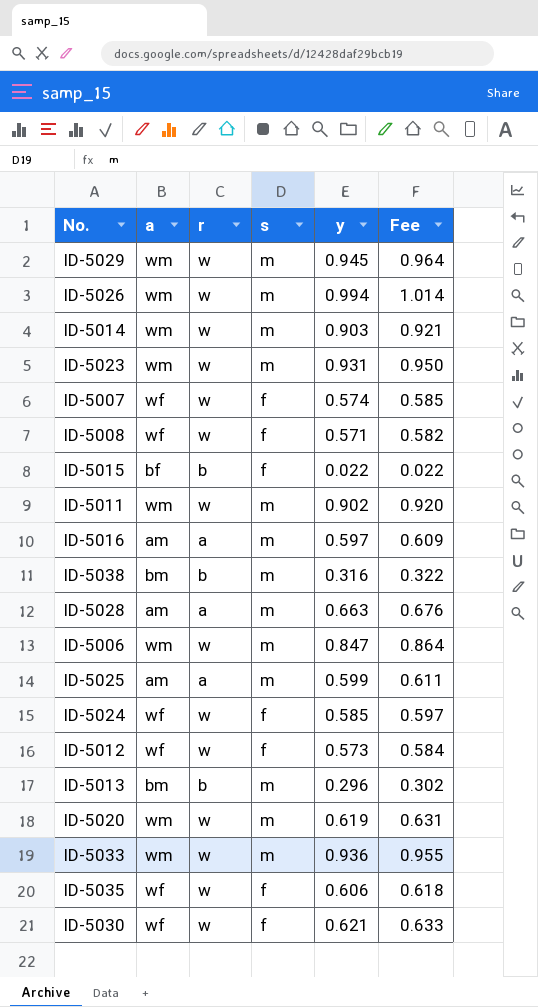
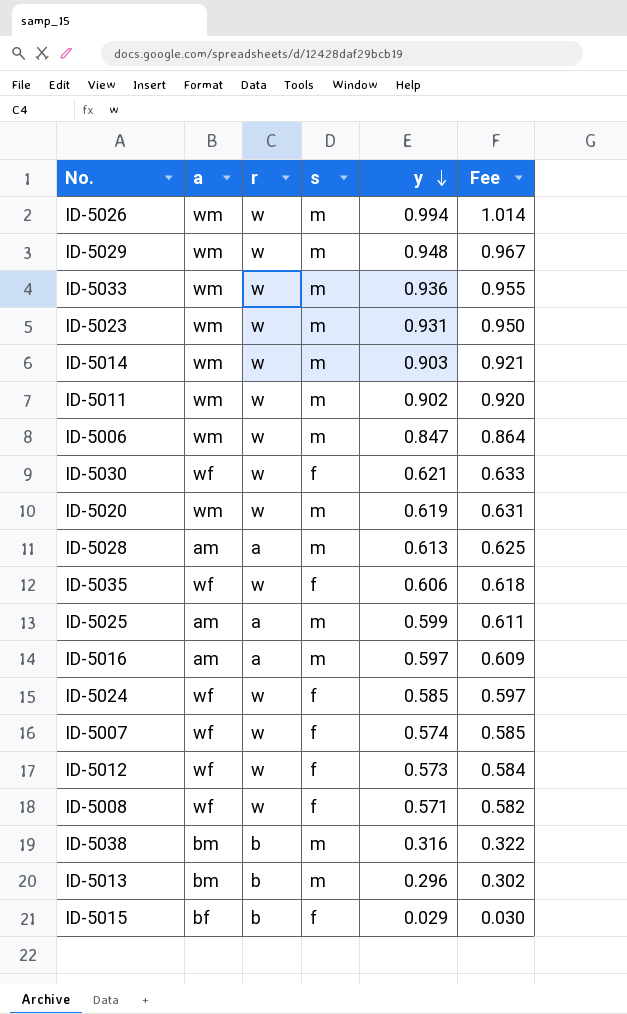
row order: none -> y descending
ID-5029 | y: 0.945 -> 0.948
ID-5029 | Fee: 0.964 -> 0.967
ID-5028 | y: 0.663 -> 0.613
ID-5028 | Fee: 0.676 -> 0.625
ID-5015 | y: 0.022 -> 0.029
ID-5015 | Fee: 0.022 -> 0.030

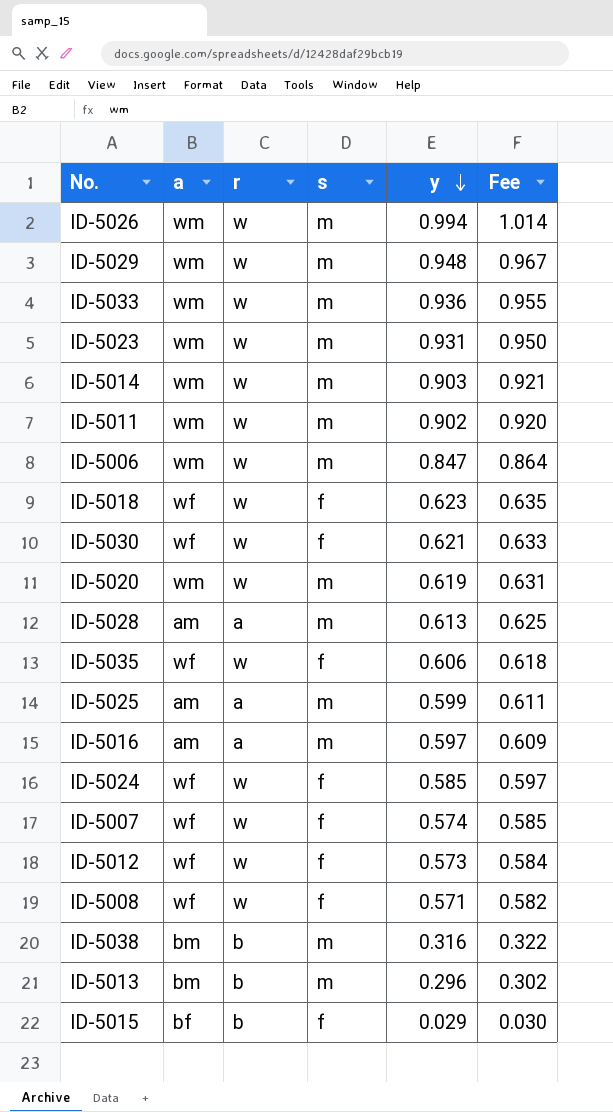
row ID-5018: none -> wf | w | f | 0.623 | 0.635

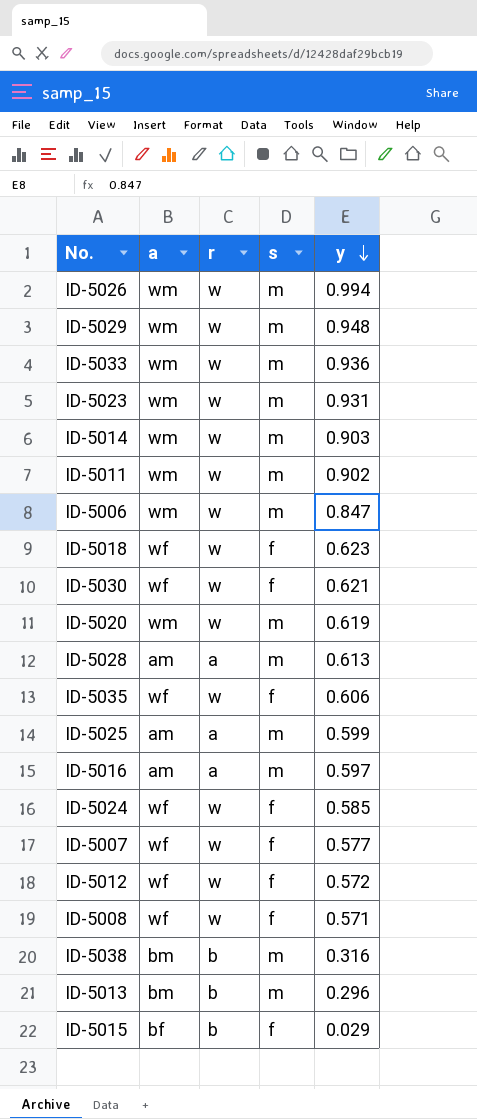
column Fee | formula: [y] * 1.02 -> none
ID-5007 | y: 0.574 -> 0.577
ID-5012 | y: 0.573 -> 0.572

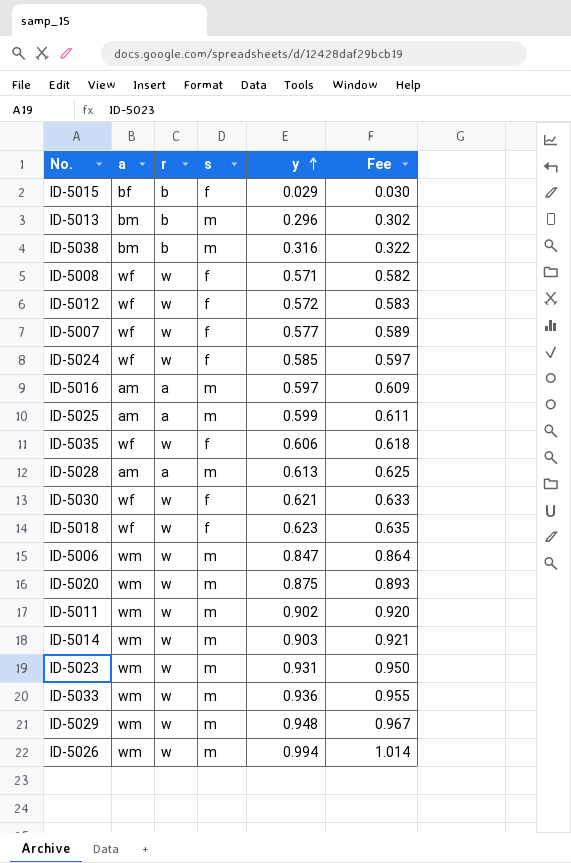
row order: y descending -> y ascending
column Fee | formula: none -> [y] * 1.02
ID-5020 | y: 0.619 -> 0.875

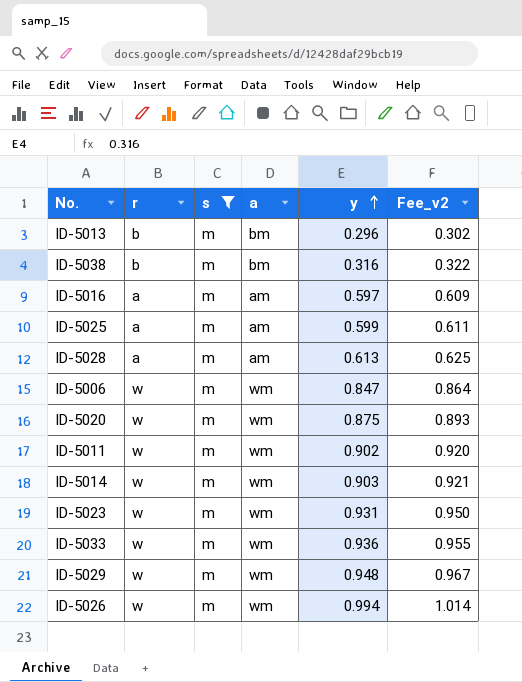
filter: none -> s = m
column a | position: 2 -> 4
column name: Fee -> Fee_v2

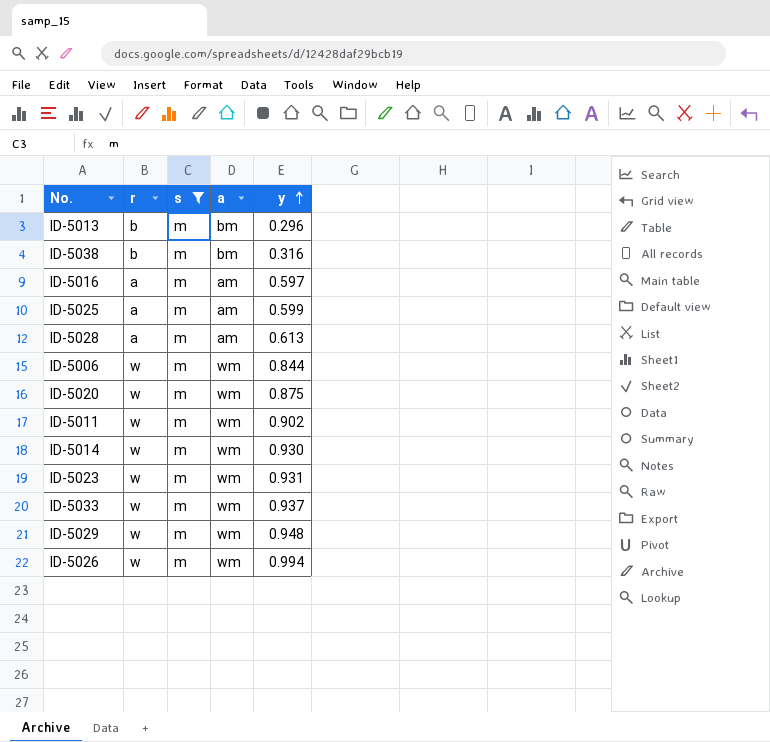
column Fee_v2 | formula: [y] * 1.02 -> none
ID-5006 | y: 0.847 -> 0.844
ID-5014 | y: 0.903 -> 0.930
ID-5033 | y: 0.936 -> 0.937

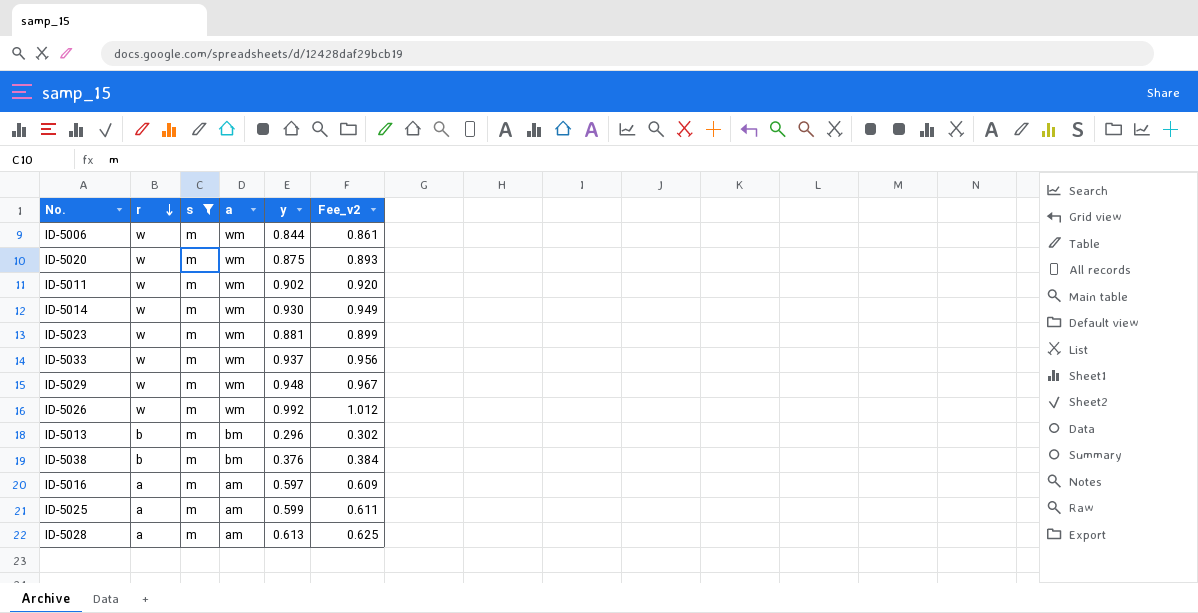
row order: y ascending -> r descending
column Fee_v2 | formula: none -> [y] * 1.02
ID-5023 | y: 0.931 -> 0.881
ID-5026 | y: 0.994 -> 0.992
ID-5038 | y: 0.316 -> 0.376

